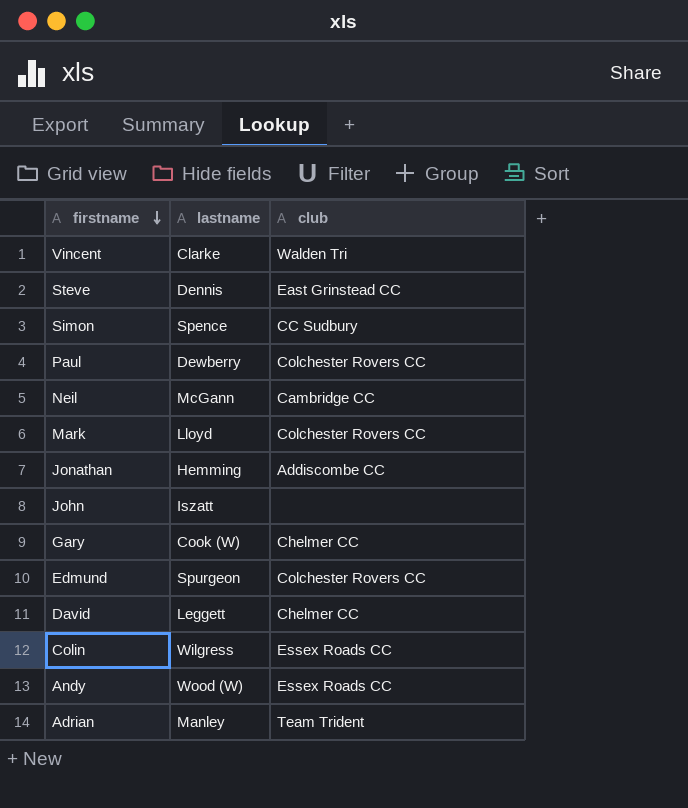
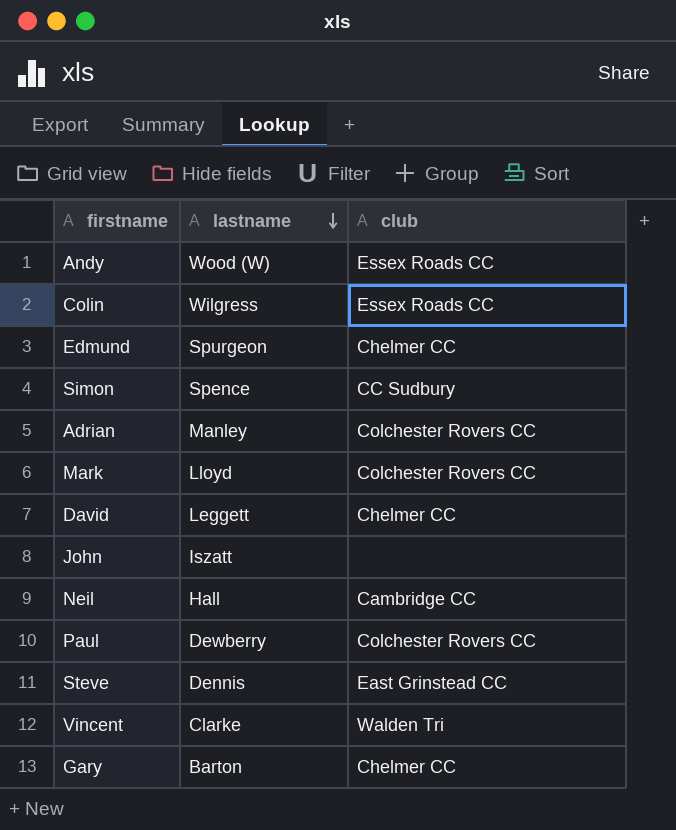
row order: firstname descending -> lastname descending
row Jonathan: Hemming | Addiscombe CC -> none
Edmund | club: Colchester Rovers CC -> Chelmer CC
Adrian | club: Team Trident -> Colchester Rovers CC
Neil | lastname: McGann -> Hall
Gary | lastname: Cook (W) -> Barton

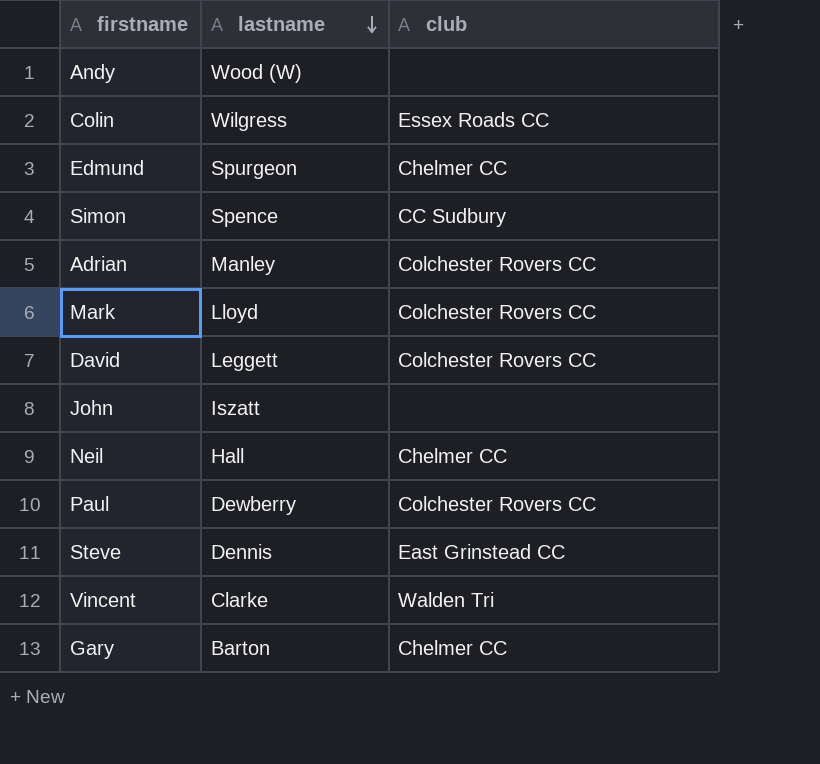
Andy | club: Essex Roads CC -> none
David | club: Chelmer CC -> Colchester Rovers CC
Neil | club: Cambridge CC -> Chelmer CC

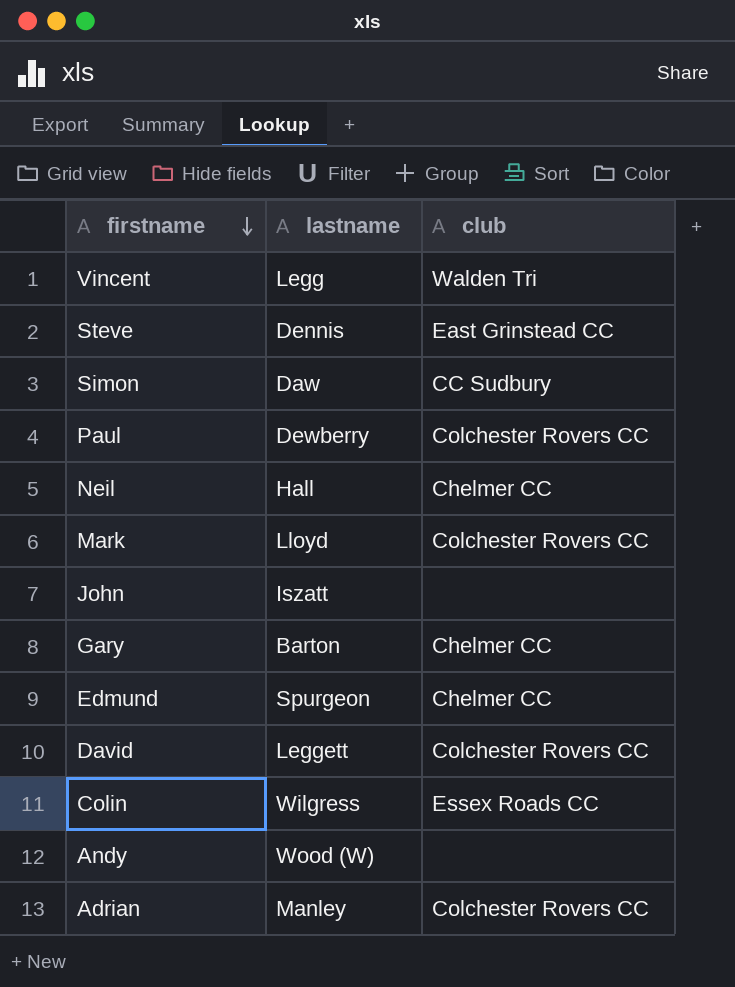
row order: lastname descending -> firstname descending
Vincent | lastname: Clarke -> Legg
Simon | lastname: Spence -> Daw

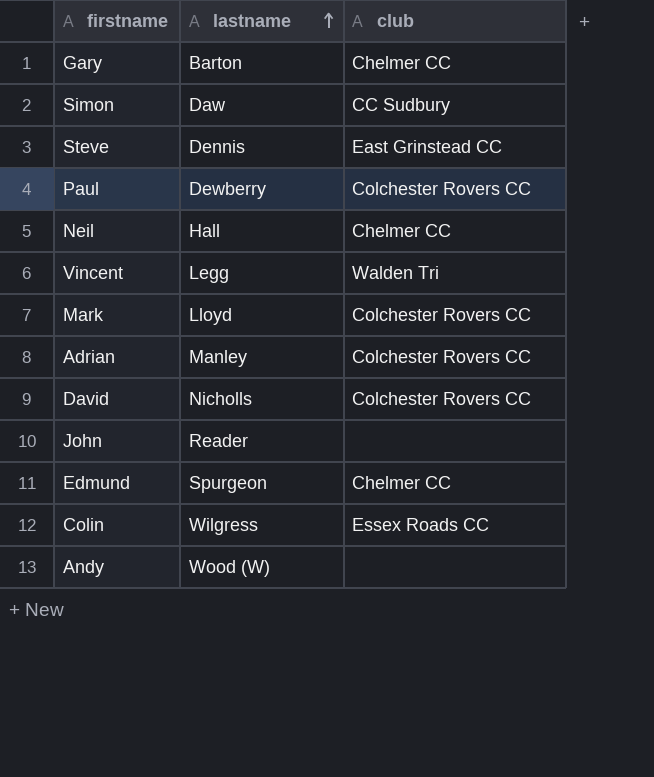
row order: firstname descending -> lastname ascending
David | lastname: Leggett -> Nicholls
John | lastname: Iszatt -> Reader

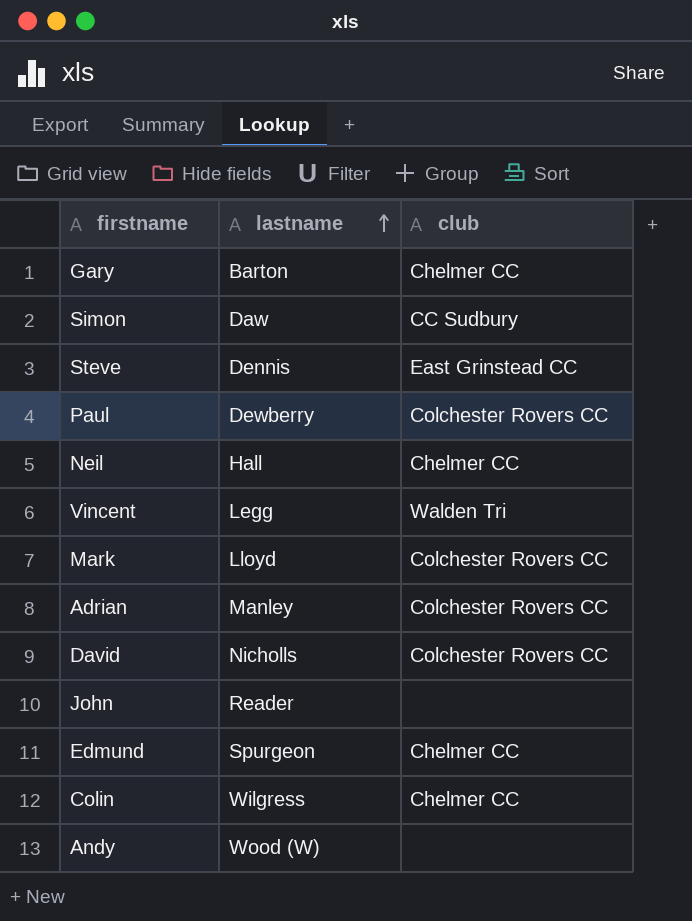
Colin | club: Essex Roads CC -> Chelmer CC

